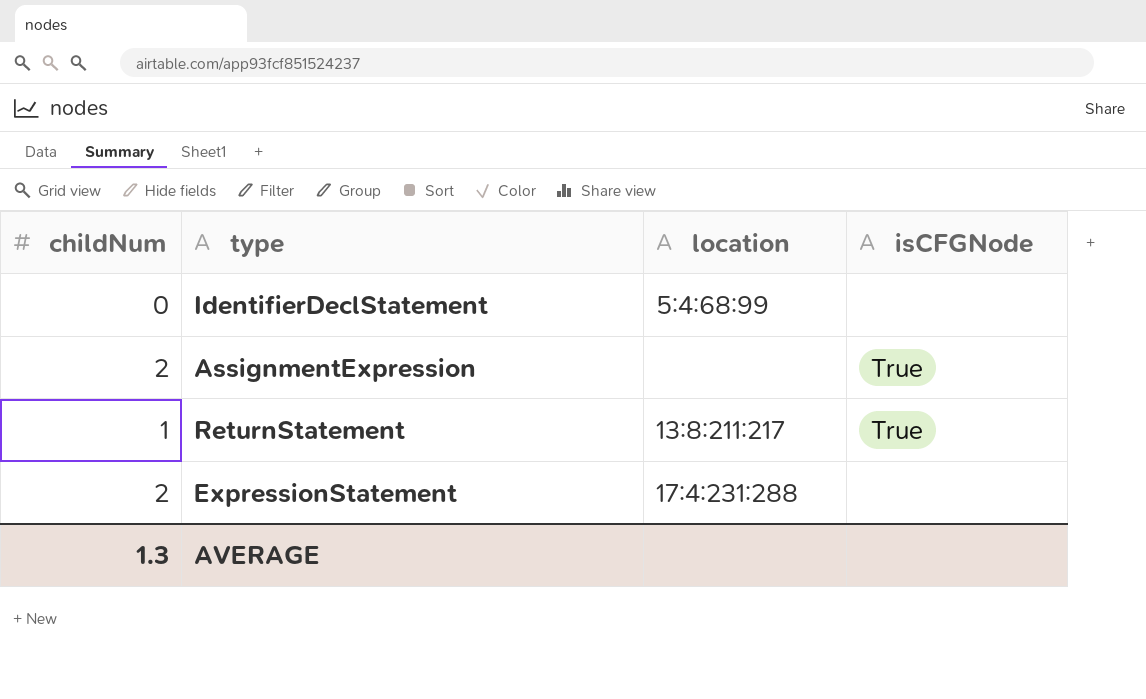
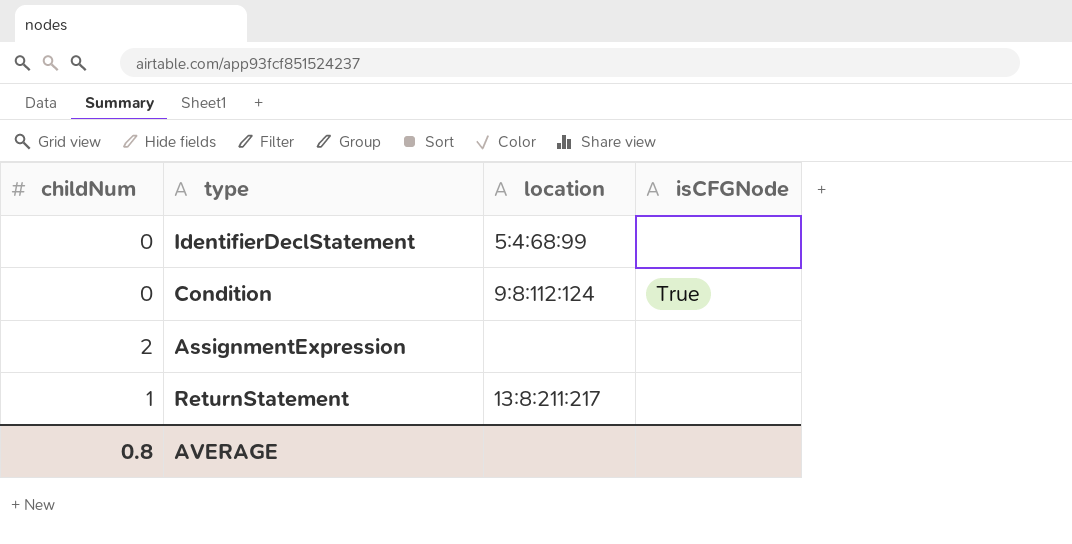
row ExpressionStatement: 2 | 17:4:231:288 | none -> none
row Condition: none -> 0 | 9:8:112:124 | True
AssignmentExpression | isCFGNode: True -> none
ReturnStatement | isCFGNode: True -> none
AVERAGE | childNum: 1.3 -> 0.8

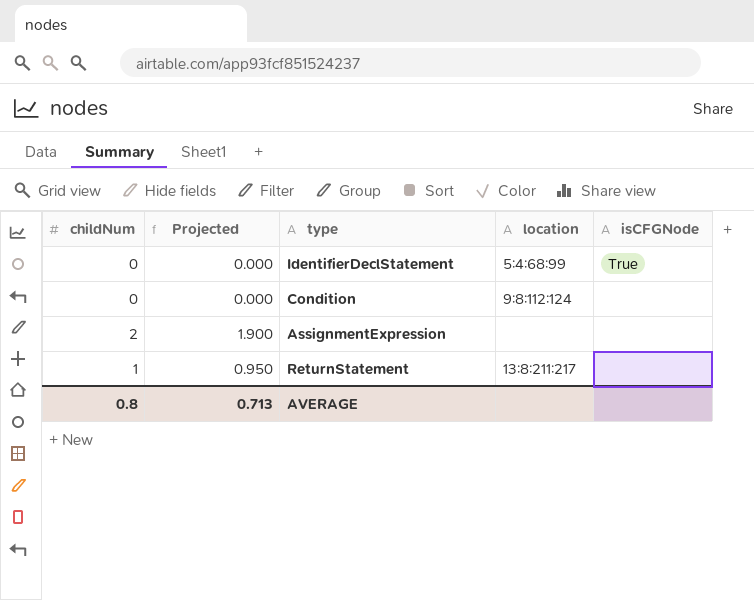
column Projected | formula: none -> [childNum] * 0.95
IdentifierDeclStatement | isCFGNode: none -> True
Condition | isCFGNode: True -> none

